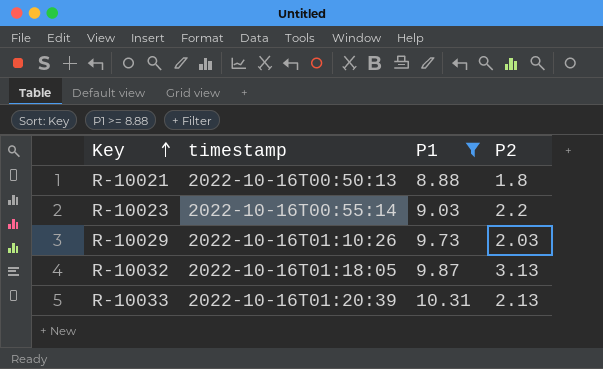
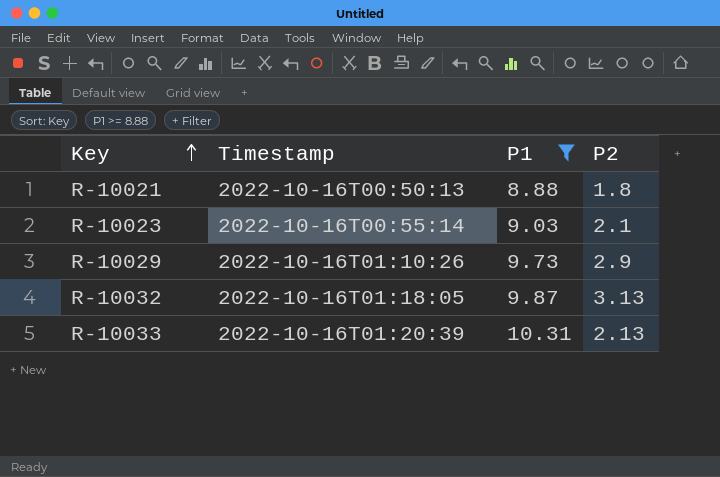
column name: timestamp -> Timestamp
R-10023 | P2: 2.2 -> 2.1
R-10029 | P2: 2.03 -> 2.9

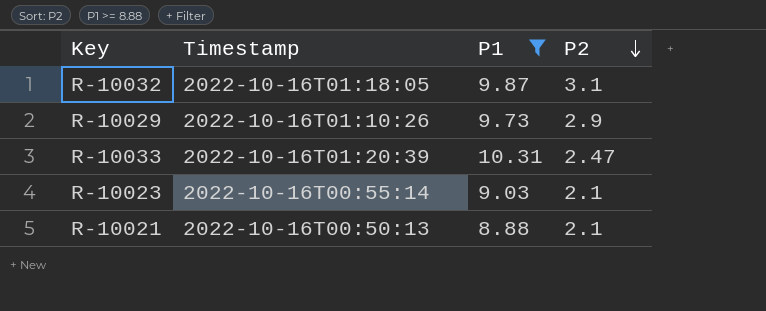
row order: Key ascending -> P2 descending
R-10032 | P2: 3.13 -> 3.1
R-10033 | P2: 2.13 -> 2.47
R-10021 | P2: 1.8 -> 2.1

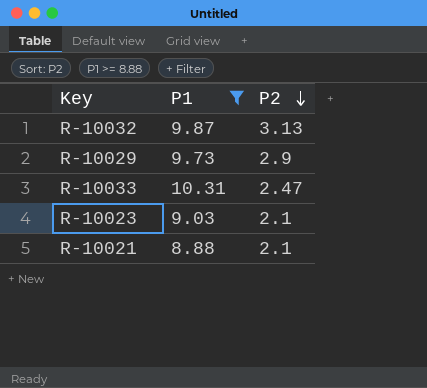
column Timestamp | position: 2 -> none
R-10032 | P2: 3.1 -> 3.13

